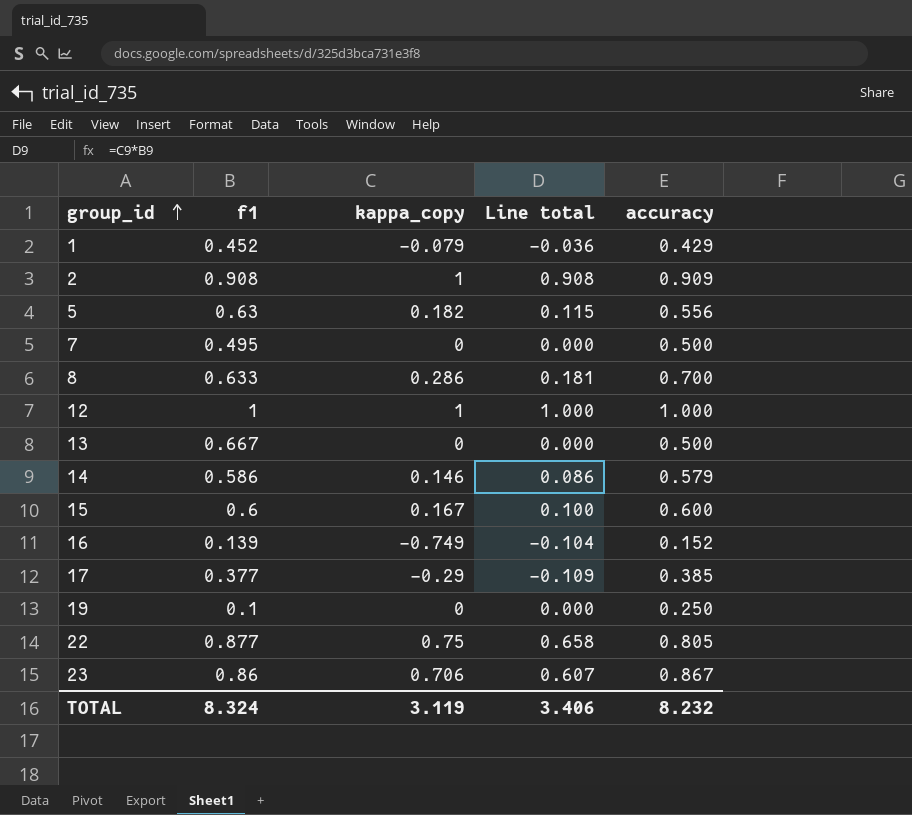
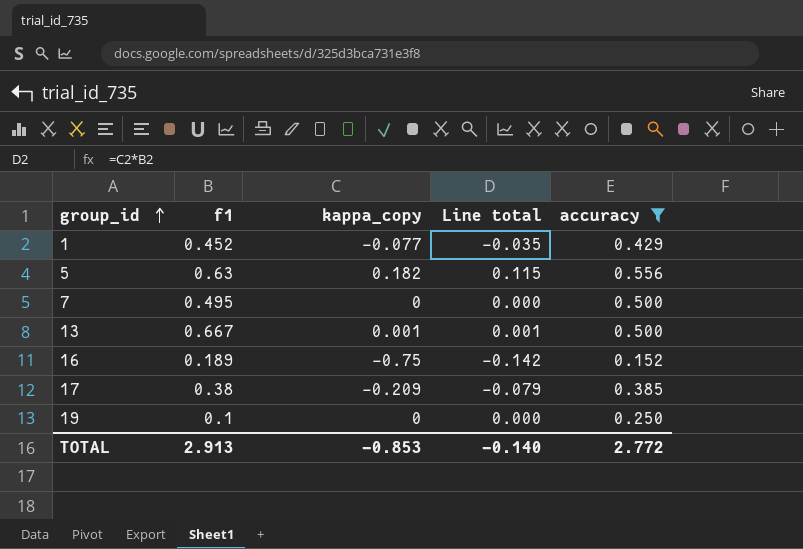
filter: none -> accuracy <= 0.556
1 | kappa_copy: -0.079 -> -0.077
1 | Line total: -0.036 -> -0.035
13 | kappa_copy: 0 -> 0.001
13 | Line total: 0.000 -> 0.001
16 | f1: 0.139 -> 0.189
16 | kappa_copy: -0.749 -> -0.75
16 | Line total: -0.104 -> -0.142
17 | f1: 0.377 -> 0.38
17 | kappa_copy: -0.29 -> -0.209
17 | Line total: -0.109 -> -0.079
TOTAL | f1: 8.324 -> 2.913
TOTAL | kappa_copy: 3.119 -> -0.853
TOTAL | Line total: 3.406 -> -0.140
TOTAL | accuracy: 8.232 -> 2.772

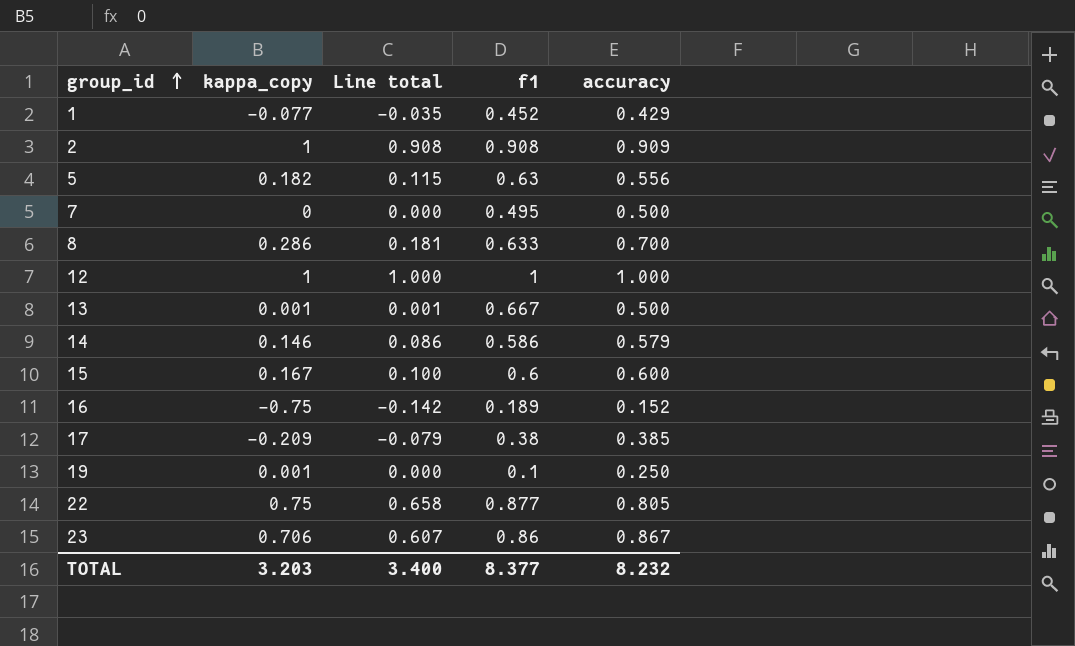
filter: accuracy <= 0.556 -> none
column f1 | position: 2 -> 4
19 | kappa_copy: 0 -> 0.001
TOTAL | kappa_copy: -0.853 -> 3.203
TOTAL | Line total: -0.140 -> 3.400
TOTAL | f1: 2.913 -> 8.377
TOTAL | accuracy: 2.772 -> 8.232

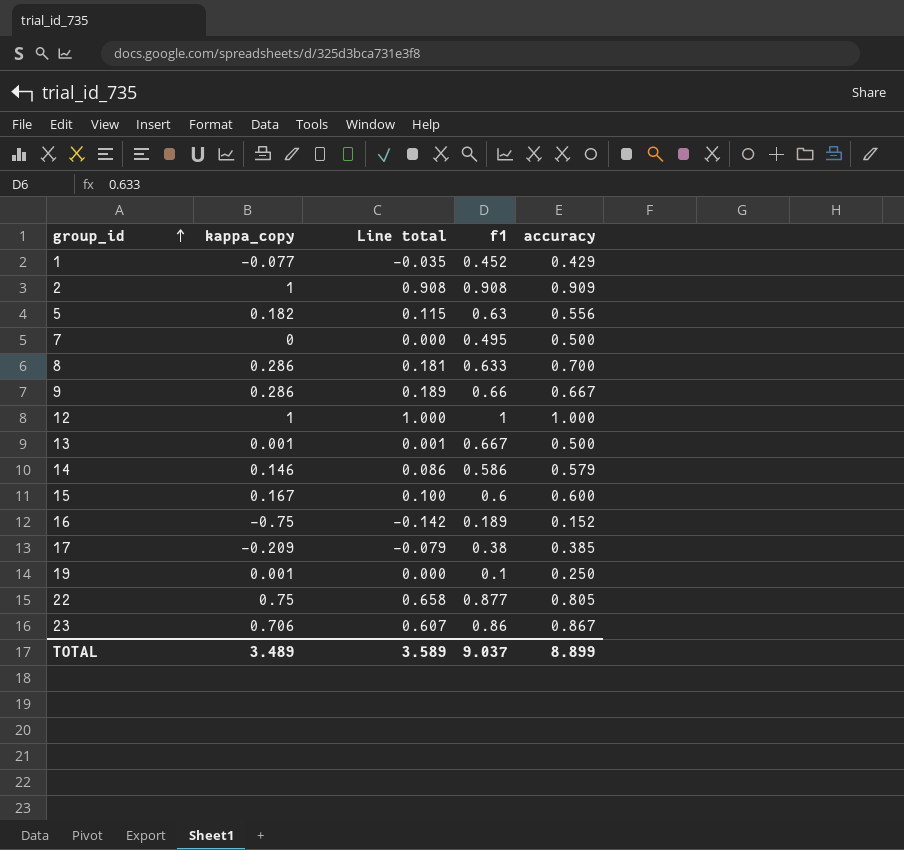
row 9: none -> 0.286 | 0.189 | 0.66 | 0.667
TOTAL | kappa_copy: 3.203 -> 3.489
TOTAL | Line total: 3.400 -> 3.589
TOTAL | f1: 8.377 -> 9.037
TOTAL | accuracy: 8.232 -> 8.899

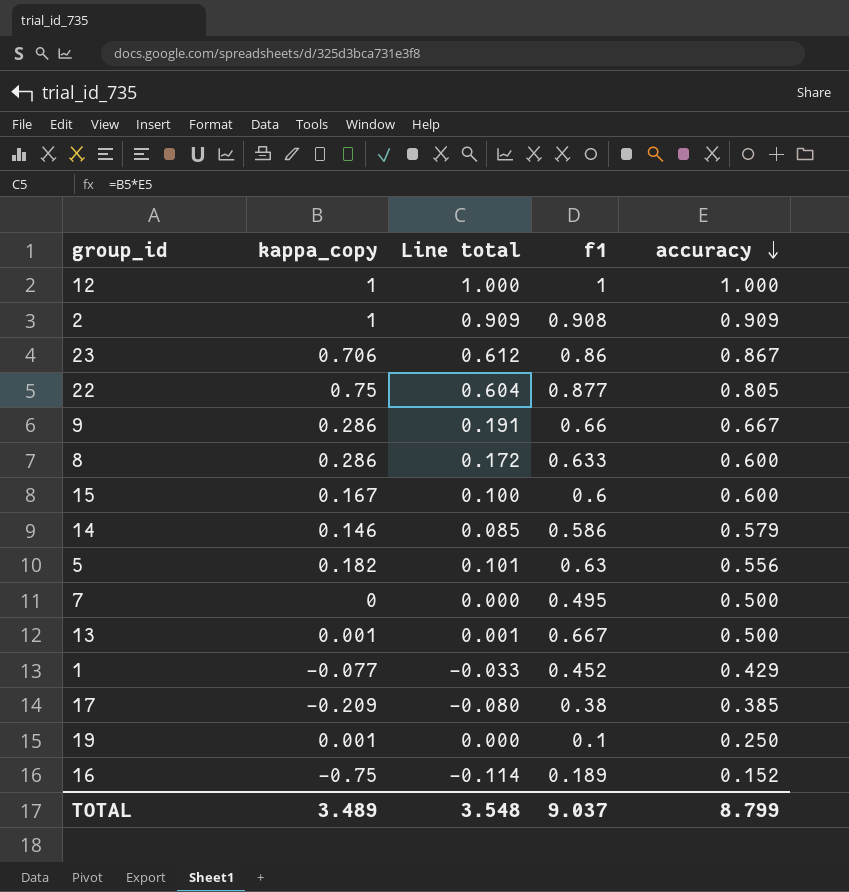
row order: group_id ascending -> accuracy descending
column Line total | formula: [kappa_copy] * [f1] -> [kappa_copy] * [accuracy]
8 | accuracy: 0.700 -> 0.600
TOTAL | Line total: 3.589 -> 3.548
TOTAL | accuracy: 8.899 -> 8.799

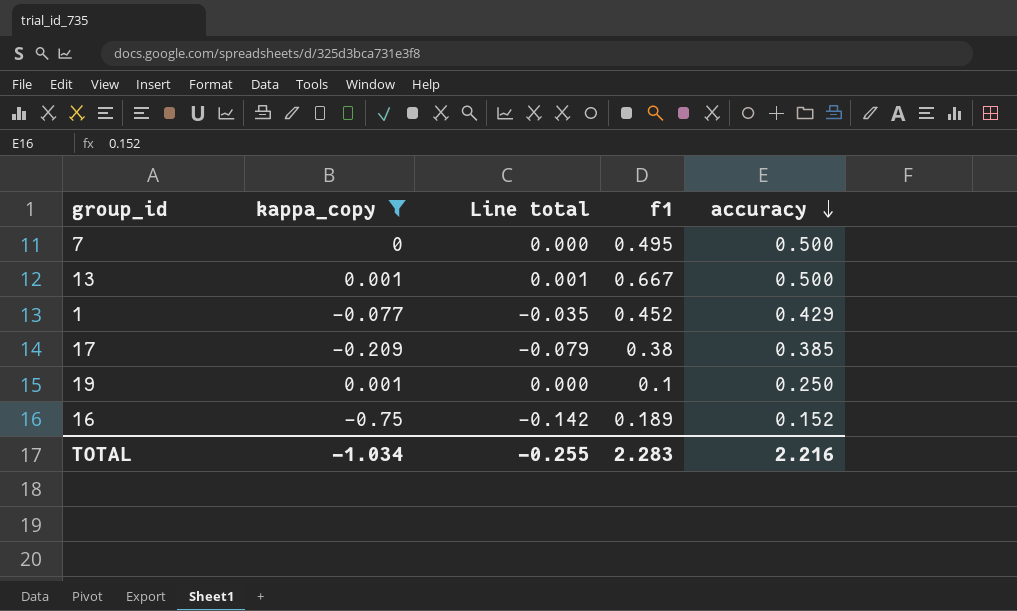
filter: none -> kappa_copy <= 0.001
column Line total | formula: [kappa_copy] * [accuracy] -> [kappa_copy] * [f1]
TOTAL | kappa_copy: 3.489 -> -1.034
TOTAL | Line total: 3.548 -> -0.255
TOTAL | f1: 9.037 -> 2.283
TOTAL | accuracy: 8.799 -> 2.216

